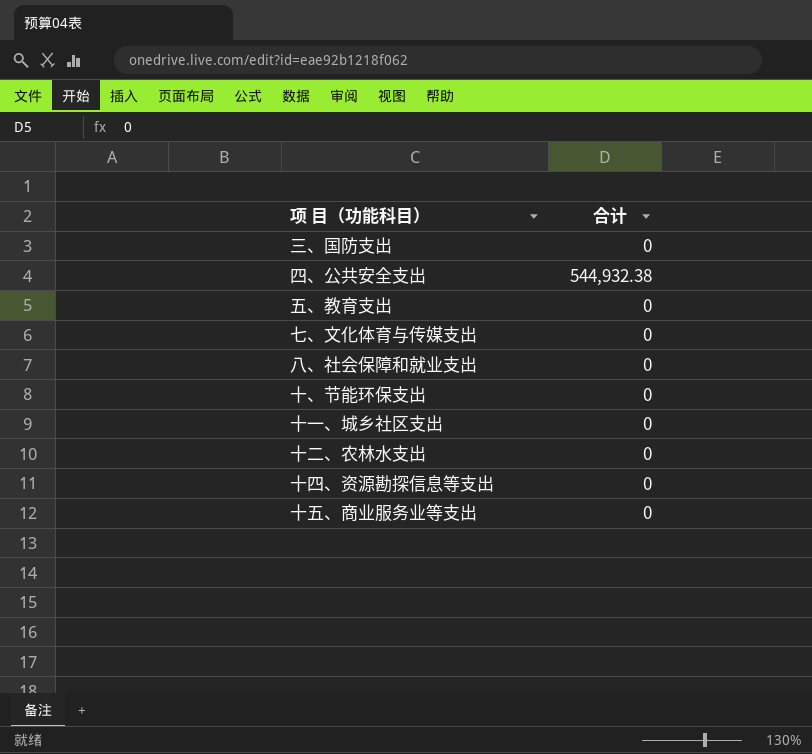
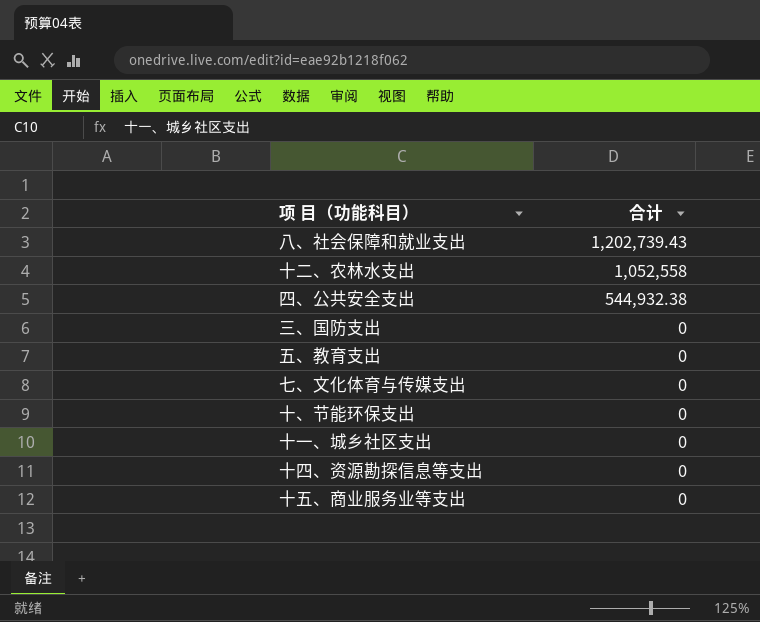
row order: none -> 合计 descending
八、社会保障和就业支出 | 合计: 0 -> 1,202,739.43
十二、农林水支出 | 合计: 0 -> 1,052,558

